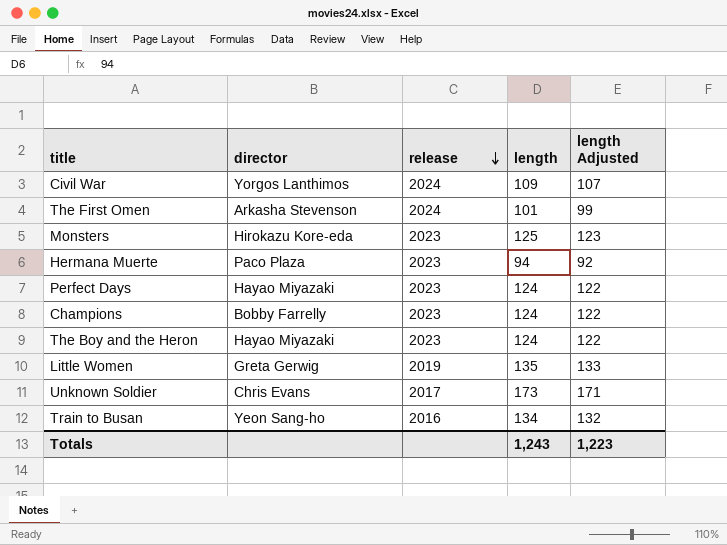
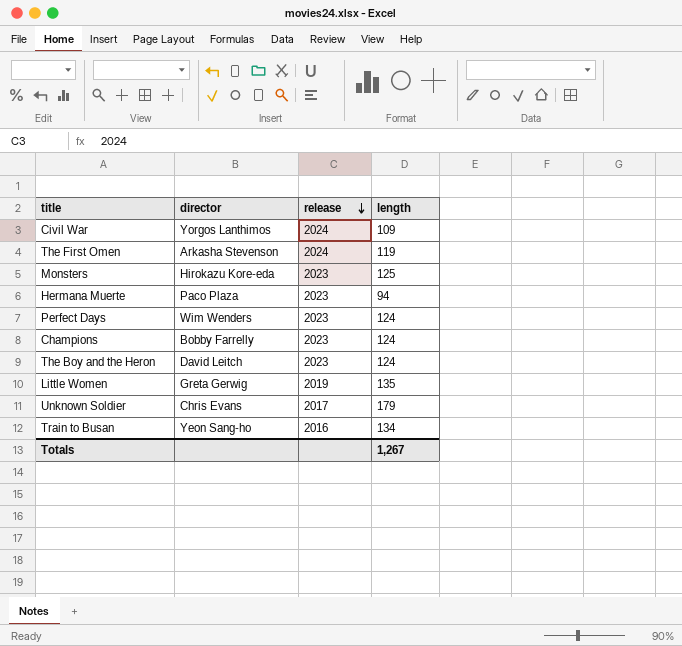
column length Adjusted | formula: [length] - 2 -> none
The First Omen | length: 101 -> 119
Perfect Days | director: Hayao Miyazaki -> Wim Wenders
The Boy and the Heron | director: Hayao Miyazaki -> David Leitch
Unknown Soldier | length: 173 -> 179
Totals | length: 1,243 -> 1,267

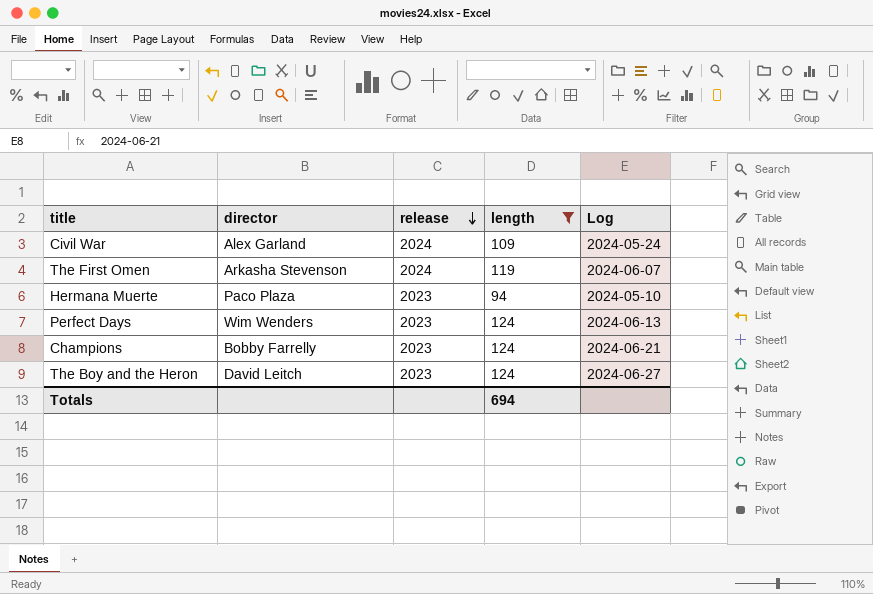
filter: none -> length <= 124
column Log | position: none -> 5
Civil War | director: Yorgos Lanthimos -> Alex Garland
Totals | length: 1,267 -> 694

